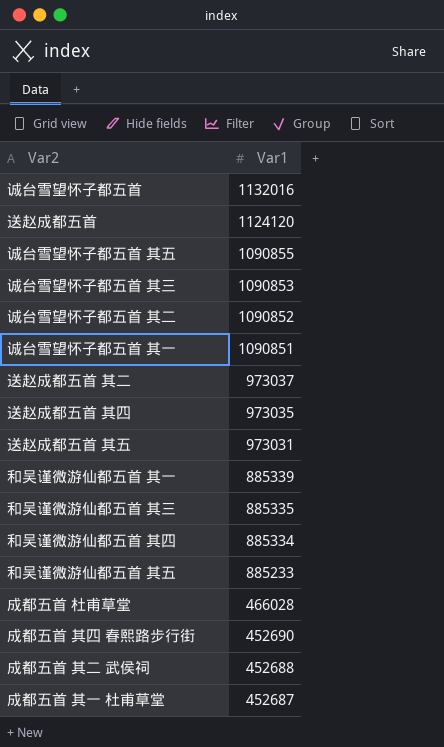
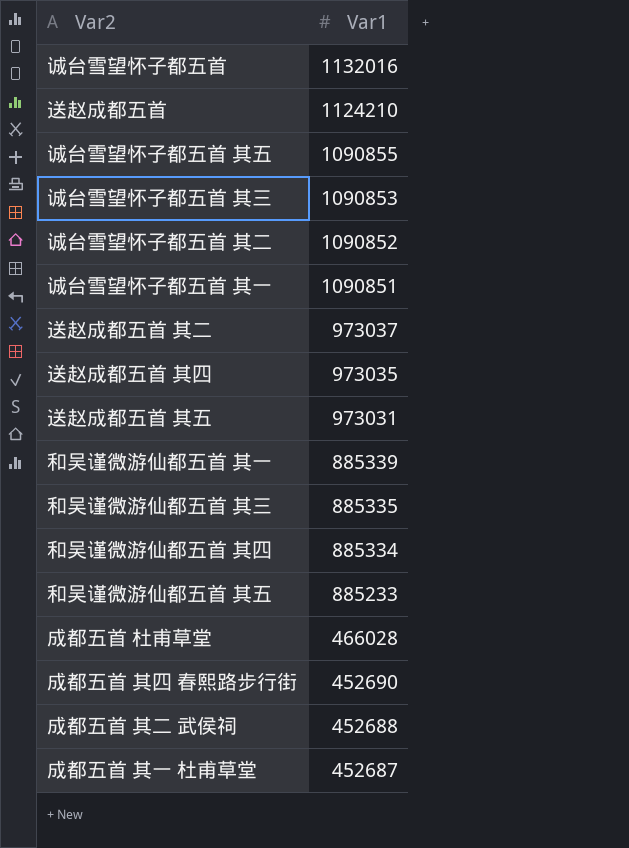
送赵成都五首 | Var1: 1124120 -> 1124210

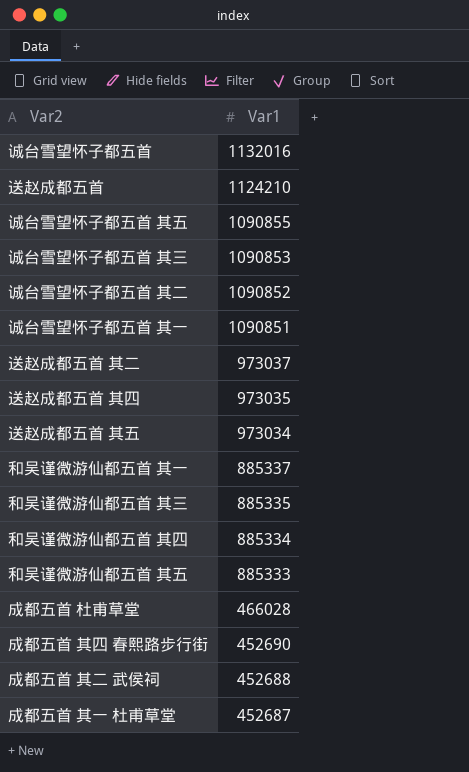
送赵成都五首 其五 | Var1: 973031 -> 973034
和吴谨微游仙都五首 其一 | Var1: 885339 -> 885337
和吴谨微游仙都五首 其五 | Var1: 885233 -> 885333

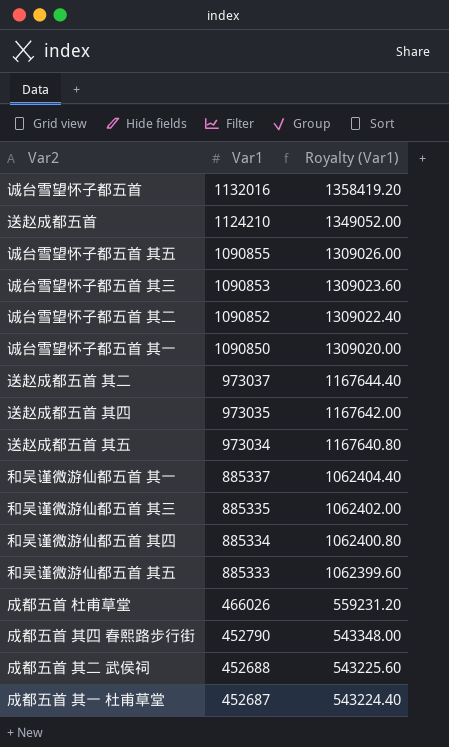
column Royalty (Var1) | formula: none -> [Var1] * 1.2
诚台雪望怀子都五首 其一 | Var1: 1090851 -> 1090850
成都五首 杜甫草堂 | Var1: 466028 -> 466026
成都五首 其四 春熙路步行街 | Var1: 452690 -> 452790

